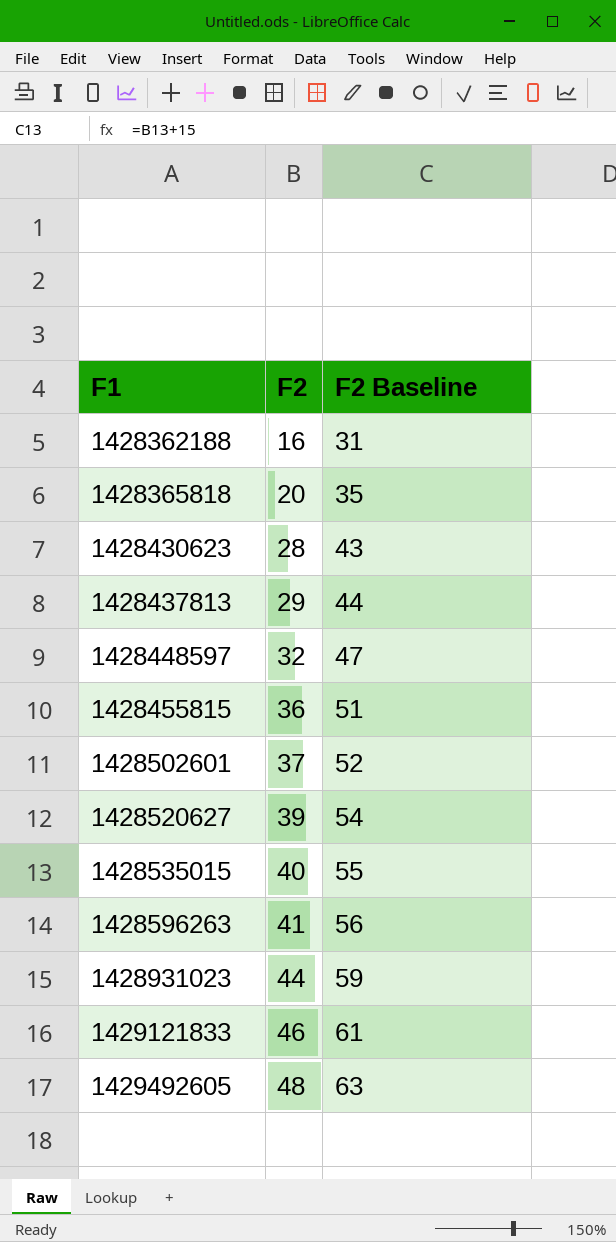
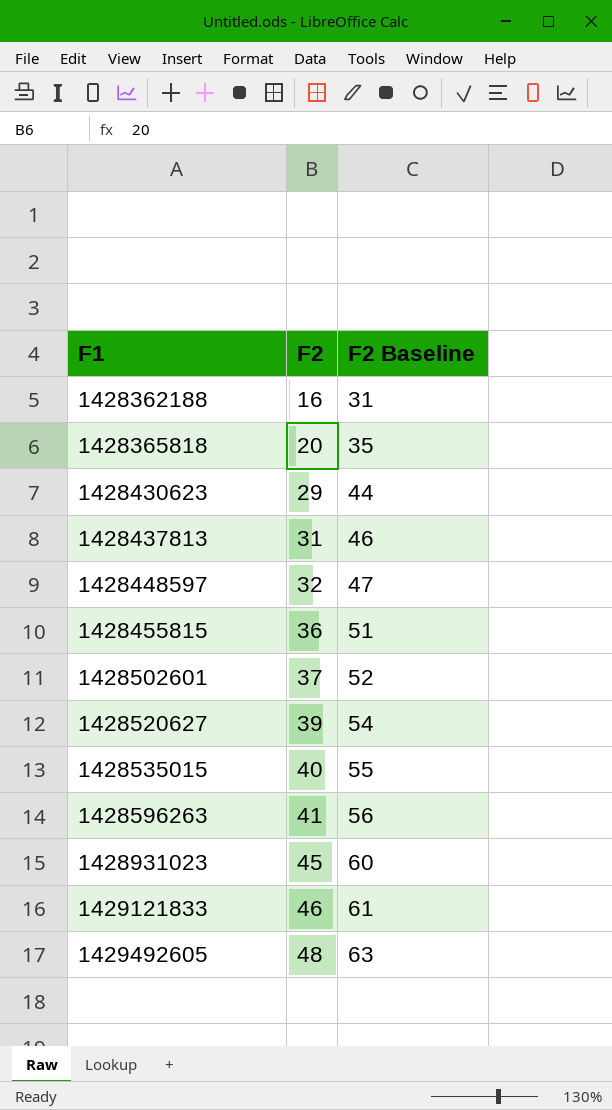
1428430623 | F2: 28 -> 29
1428430623 | F2 Baseline: 43 -> 44
1428437813 | F2: 29 -> 31
1428437813 | F2 Baseline: 44 -> 46
1428931023 | F2: 44 -> 45
1428931023 | F2 Baseline: 59 -> 60

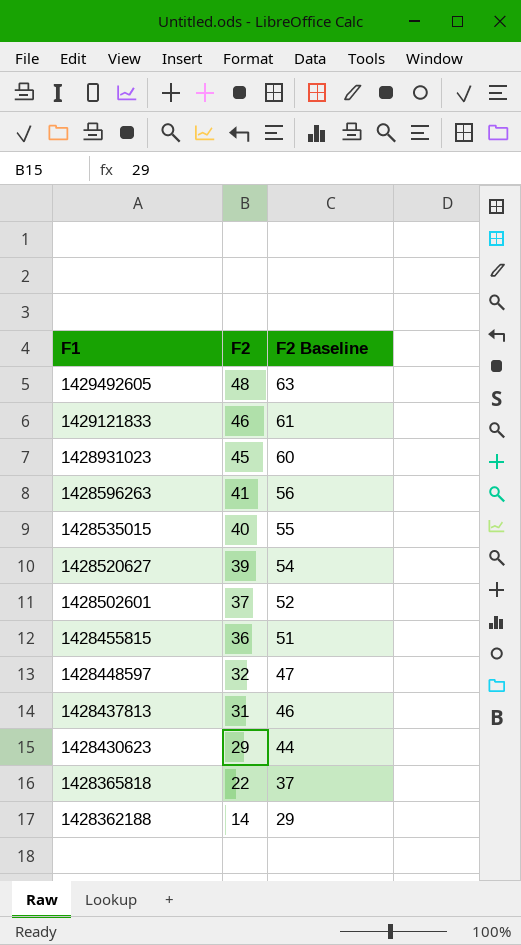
row order: F1 ascending -> F1 descending
1428365818 | F2: 20 -> 22
1428365818 | F2 Baseline: 35 -> 37
1428362188 | F2: 16 -> 14
1428362188 | F2 Baseline: 31 -> 29

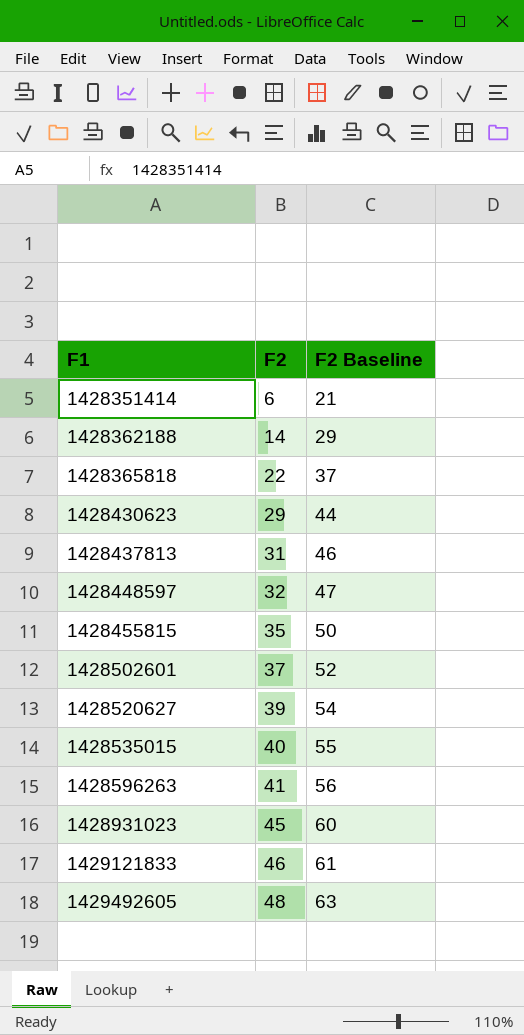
row order: F1 descending -> F1 ascending
row 1428351414: none -> 6 | 21
1428455815 | F2: 36 -> 35
1428455815 | F2 Baseline: 51 -> 50

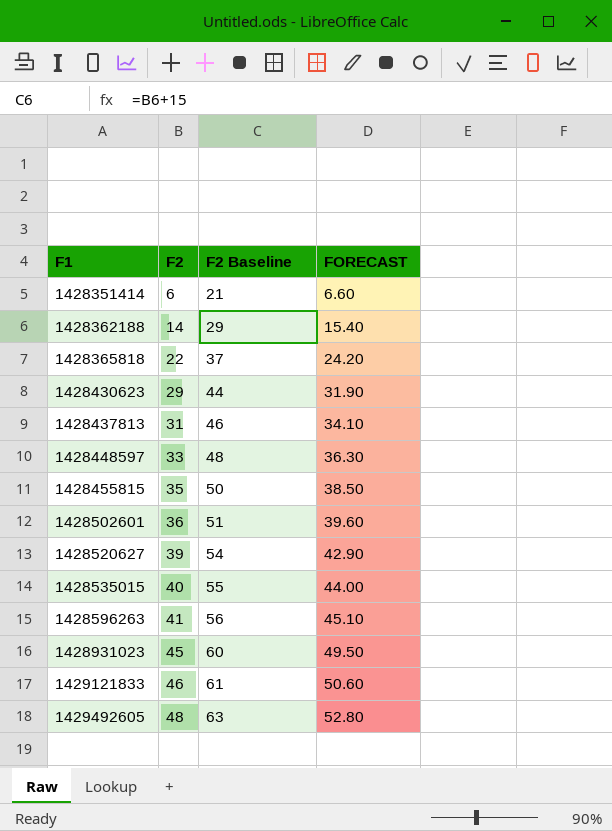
column FORECAST | formula: none -> [F2] * 1.1
1428448597 | F2: 32 -> 33
1428448597 | F2 Baseline: 47 -> 48
1428502601 | F2: 37 -> 36
1428502601 | F2 Baseline: 52 -> 51

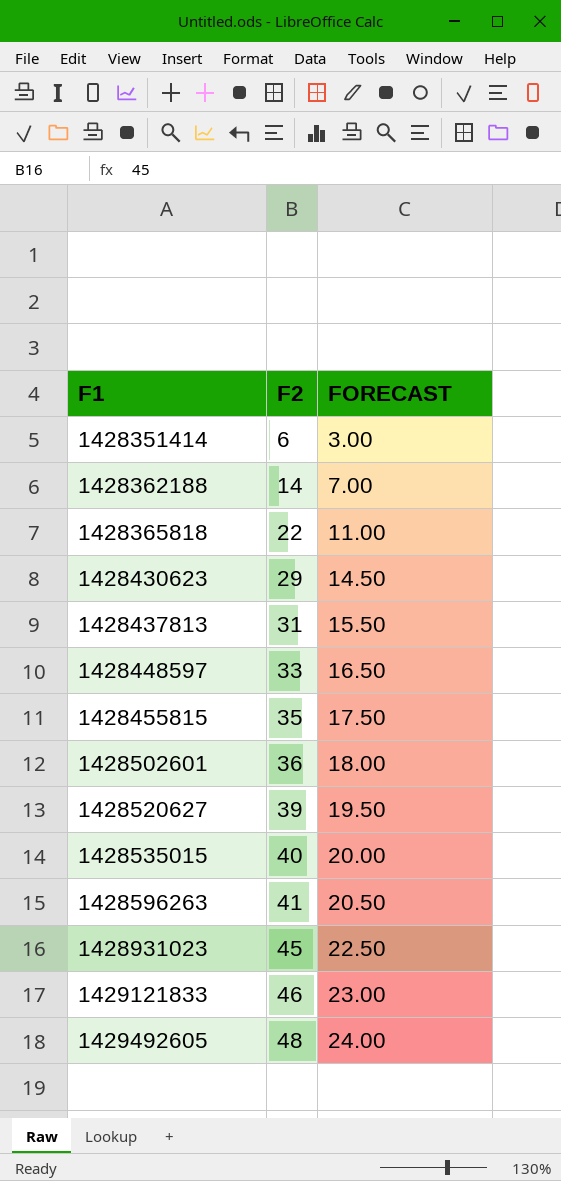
column F2 Baseline | formula: [F2] + 15 -> none
column FORECAST | formula: [F2] * 1.1 -> [F2] * 0.5

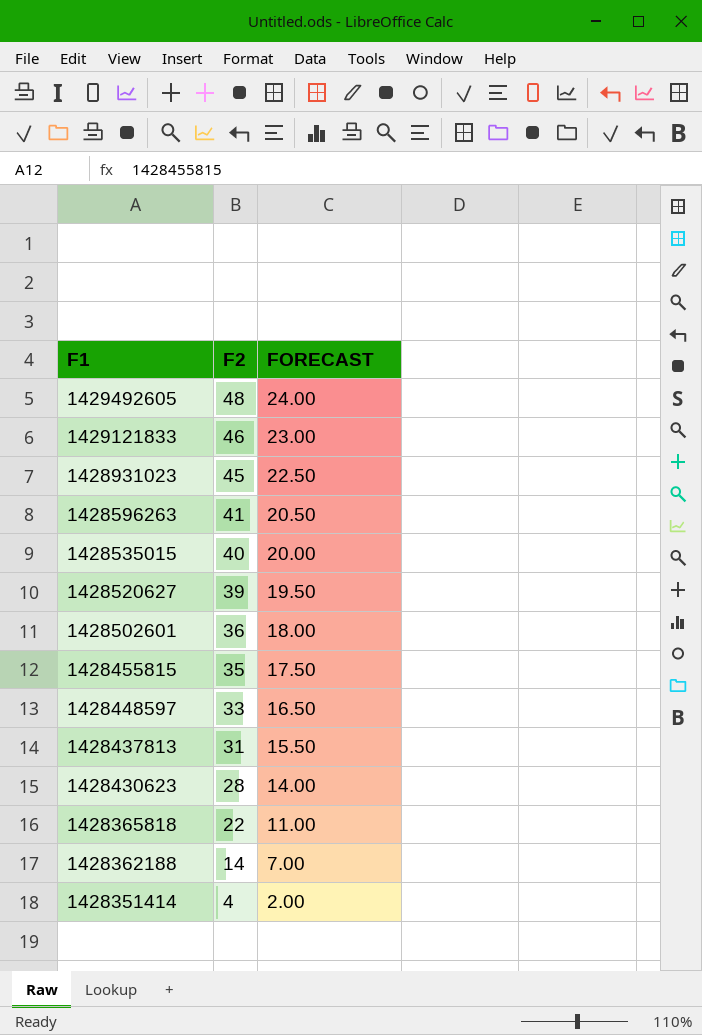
row order: F1 ascending -> F1 descending
1428430623 | F2: 29 -> 28
1428430623 | FORECAST: 14.50 -> 14.00
1428351414 | F2: 6 -> 4
1428351414 | FORECAST: 3.00 -> 2.00

